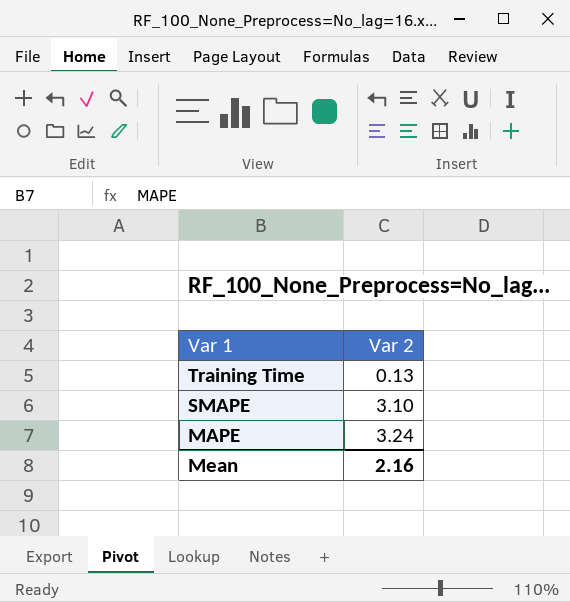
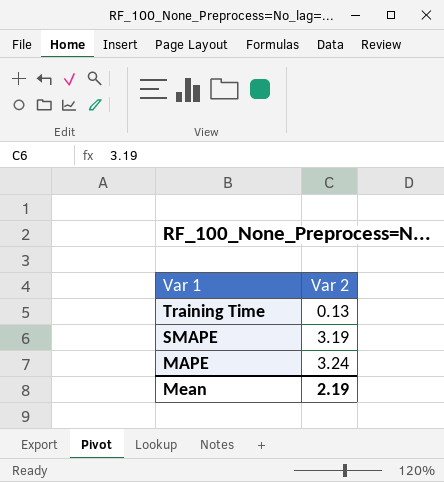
SMAPE | Var 2: 3.10 -> 3.19
Mean | Var 2: 2.16 -> 2.19

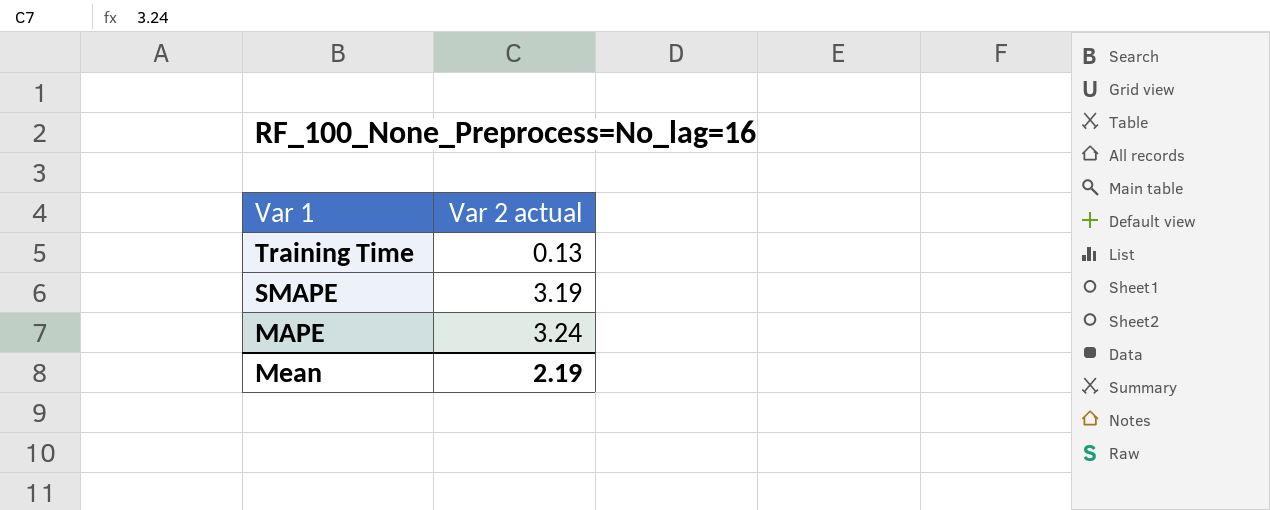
column name: Var 2 -> Var 2 actual

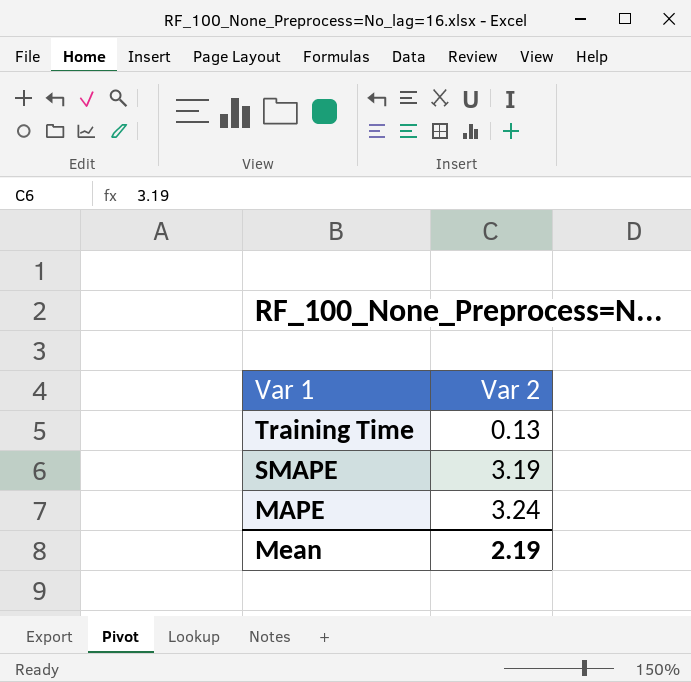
column name: Var 2 actual -> Var 2

